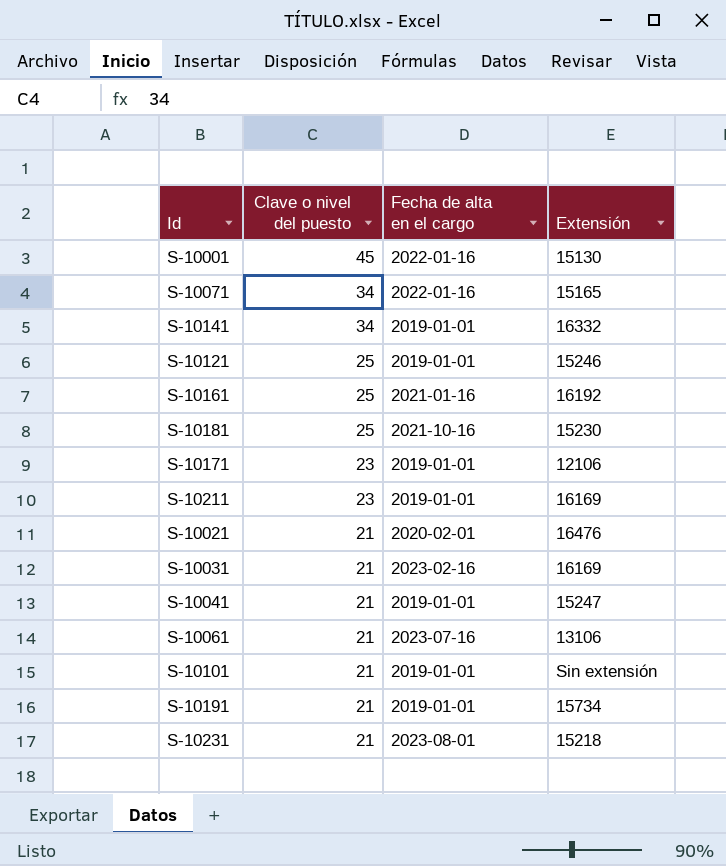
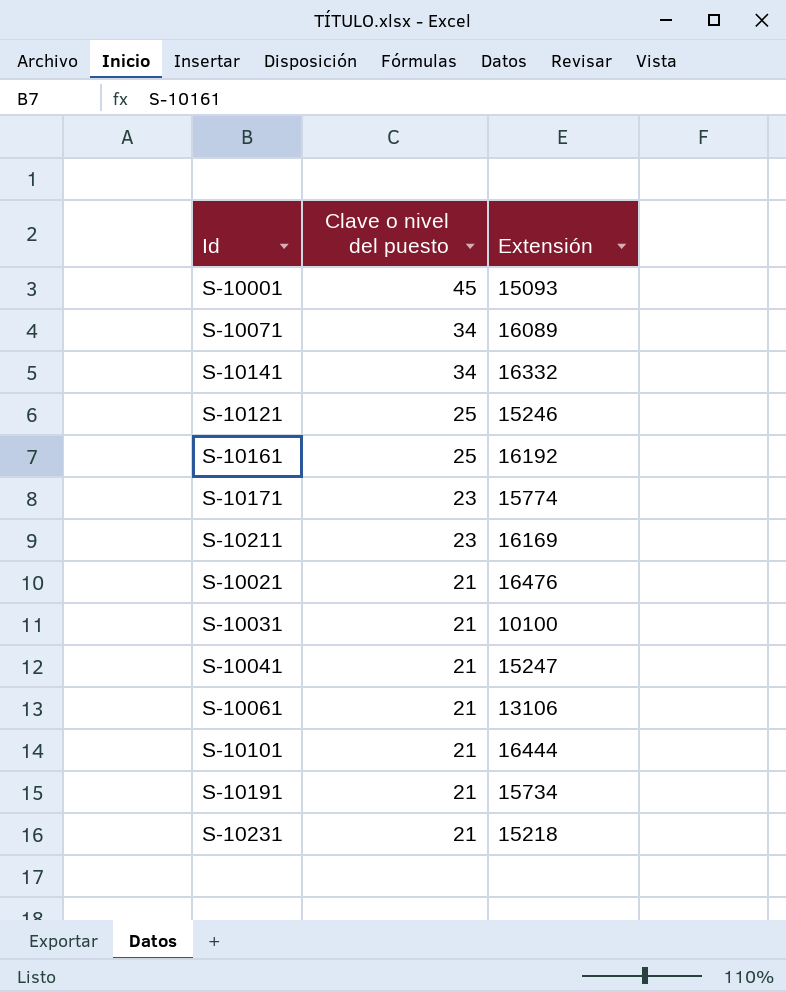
column Fecha de alta en el cargo | position: 3 -> none
row S-10181: 25 | 2021-10-16 | 15230 -> none
S-10001 | Extensión: 15130 -> 15093
S-10071 | Extensión: 15165 -> 16089
S-10171 | Extensión: 12106 -> 15774
S-10031 | Extensión: 16169 -> 10100
S-10101 | Extensión: Sin extensión -> 16444

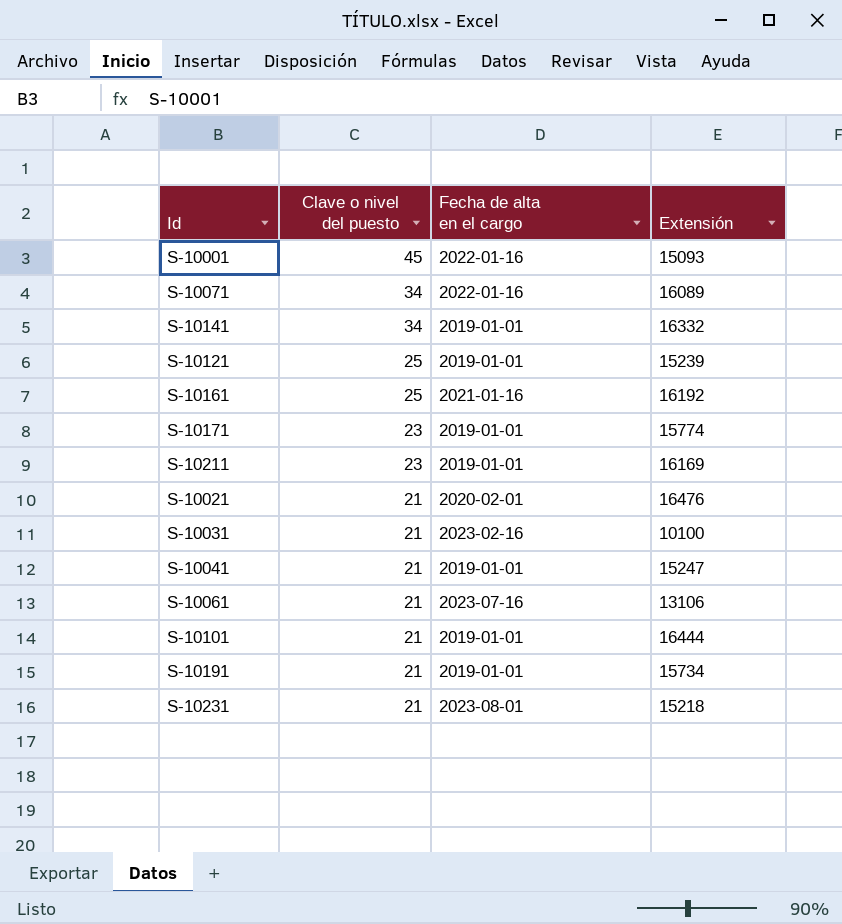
column Fecha de alta en el cargo | position: none -> 3
S-10121 | Extensión: 15246 -> 15239

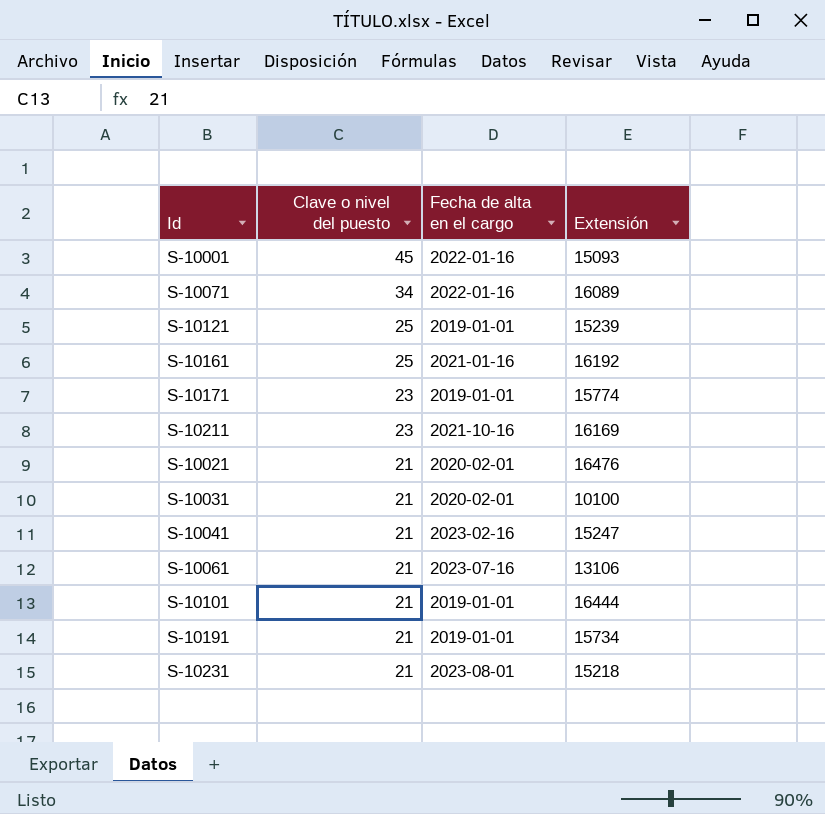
row S-10141: 34 | 2019-01-01 | 16332 -> none
S-10211 | Fecha de alta en el cargo: 2019-01-01 -> 2021-10-16
S-10031 | Fecha de alta en el cargo: 2023-02-16 -> 2020-02-01
S-10041 | Fecha de alta en el cargo: 2019-01-01 -> 2023-02-16

